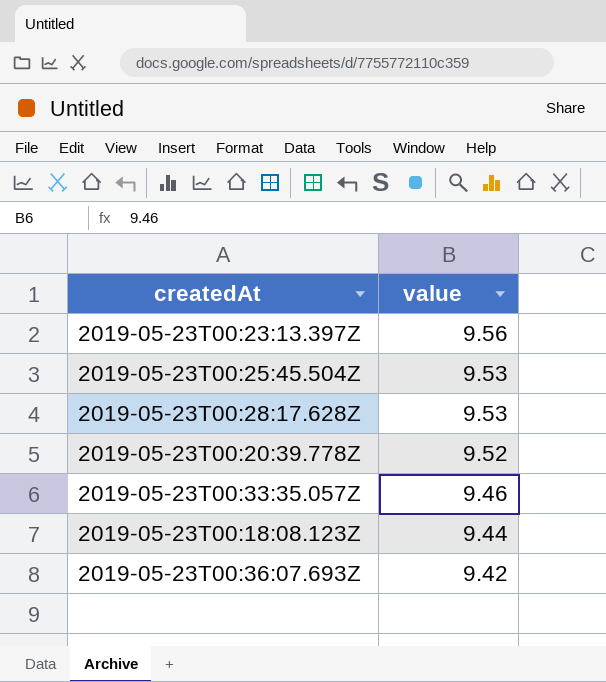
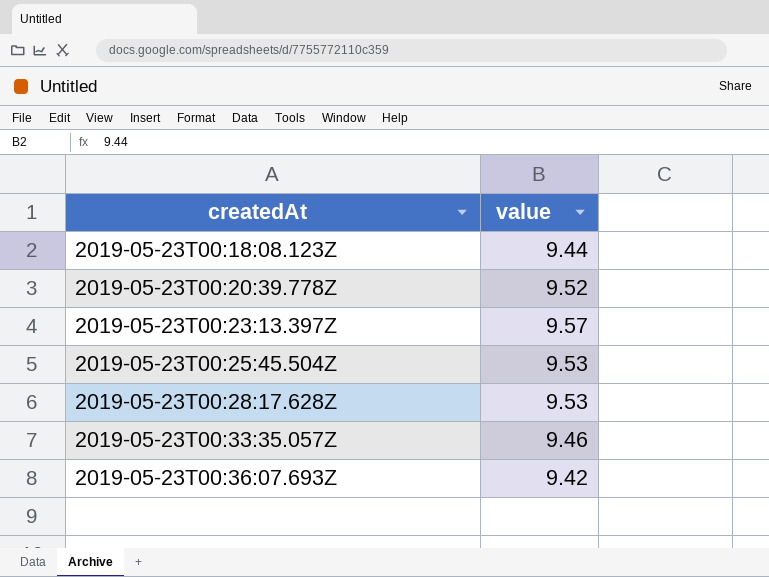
row order: value descending -> createdAt ascending
2019-05-23T00:23:13.397Z | value: 9.56 -> 9.57

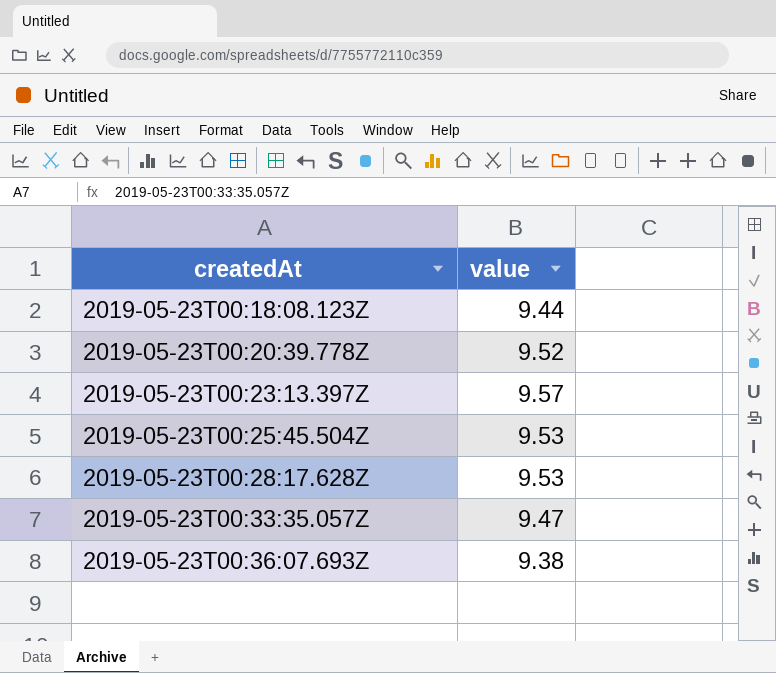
2019-05-23T00:33:35.057Z | value: 9.46 -> 9.47
2019-05-23T00:36:07.693Z | value: 9.42 -> 9.38

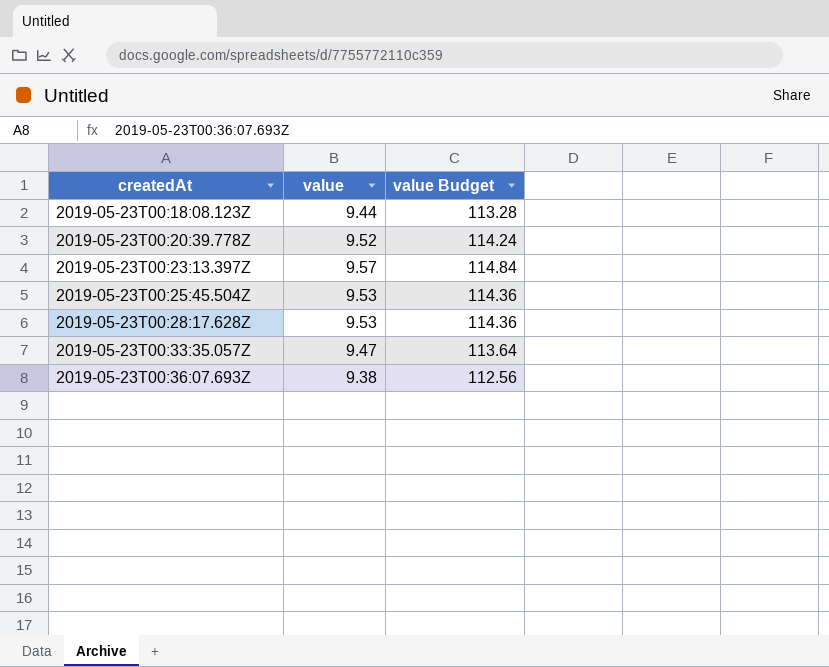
column value Budget | formula: none -> [value] * 12

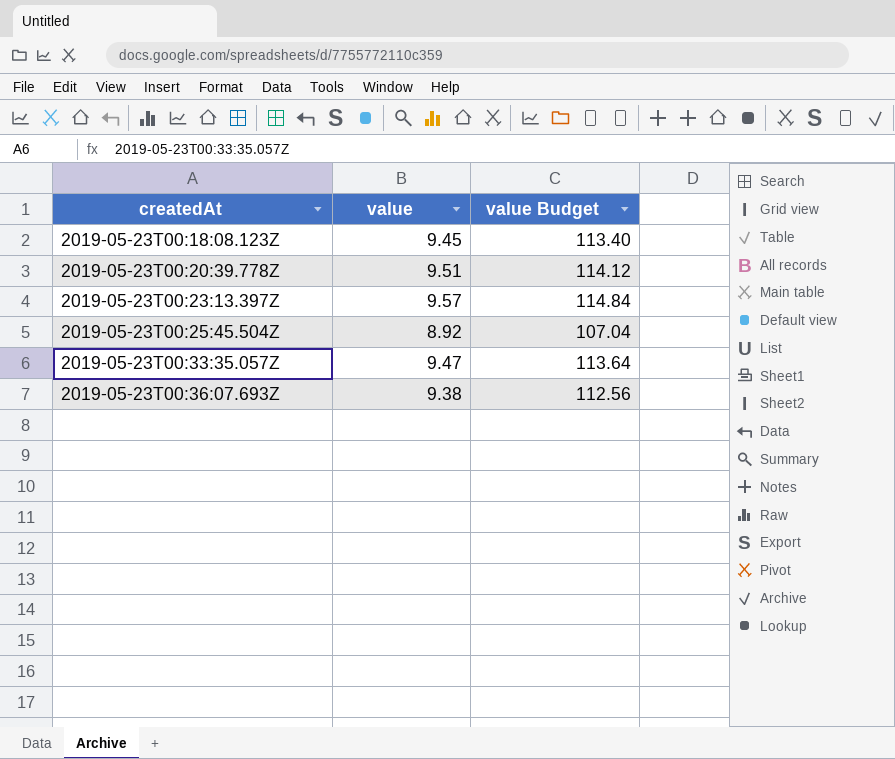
row 2019-05-23T00:28:17.628Z: 9.53 | 114.36 -> none
2019-05-23T00:18:08.123Z | value: 9.44 -> 9.45
2019-05-23T00:18:08.123Z | value Budget: 113.28 -> 113.40
2019-05-23T00:20:39.778Z | value: 9.52 -> 9.51
2019-05-23T00:20:39.778Z | value Budget: 114.24 -> 114.12
2019-05-23T00:25:45.504Z | value: 9.53 -> 8.92
2019-05-23T00:25:45.504Z | value Budget: 114.36 -> 107.04

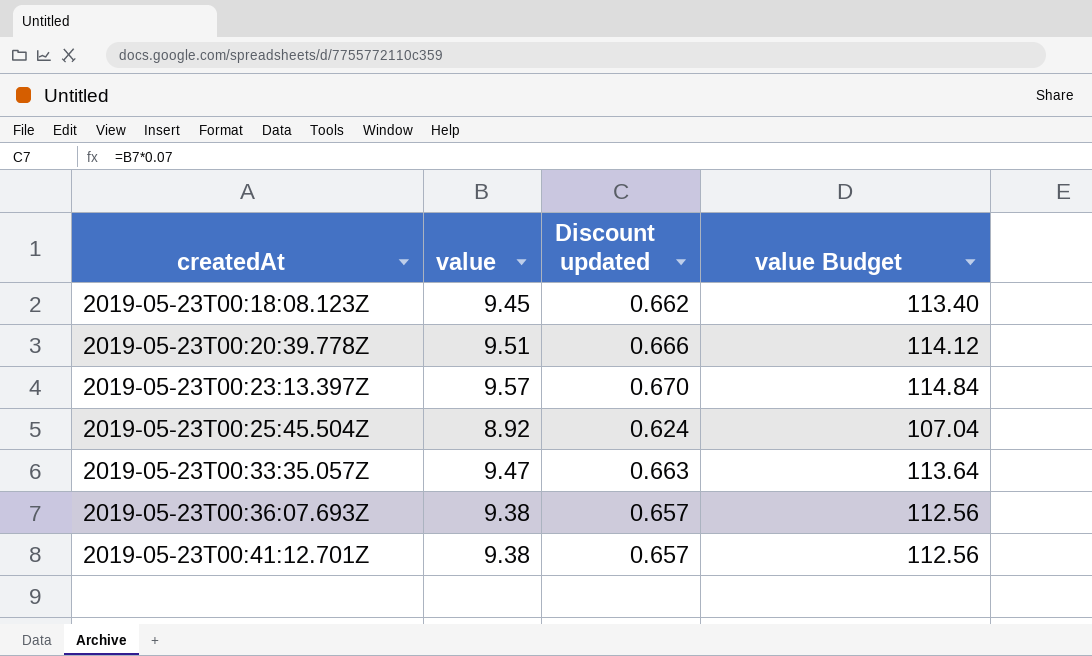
column Discount updated | formula: none -> [value] * 0.07
row 2019-05-23T00:41:12.701Z: none -> 9.38 | 0.657 | 112.56

